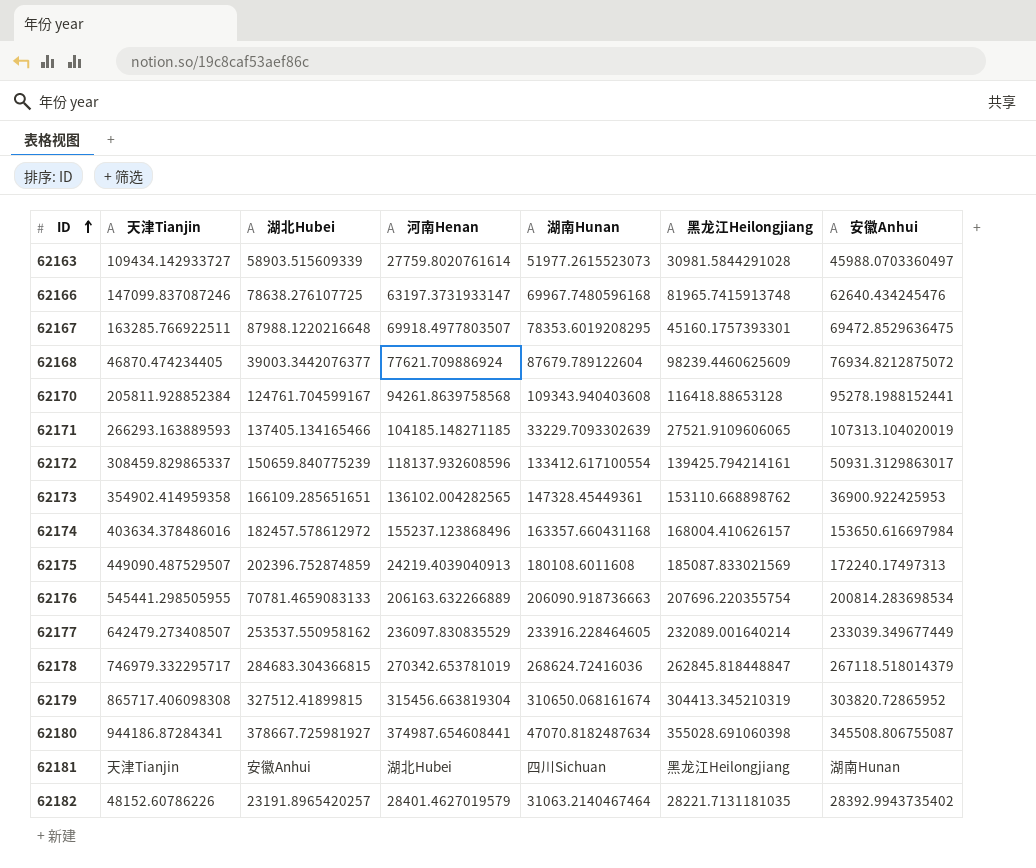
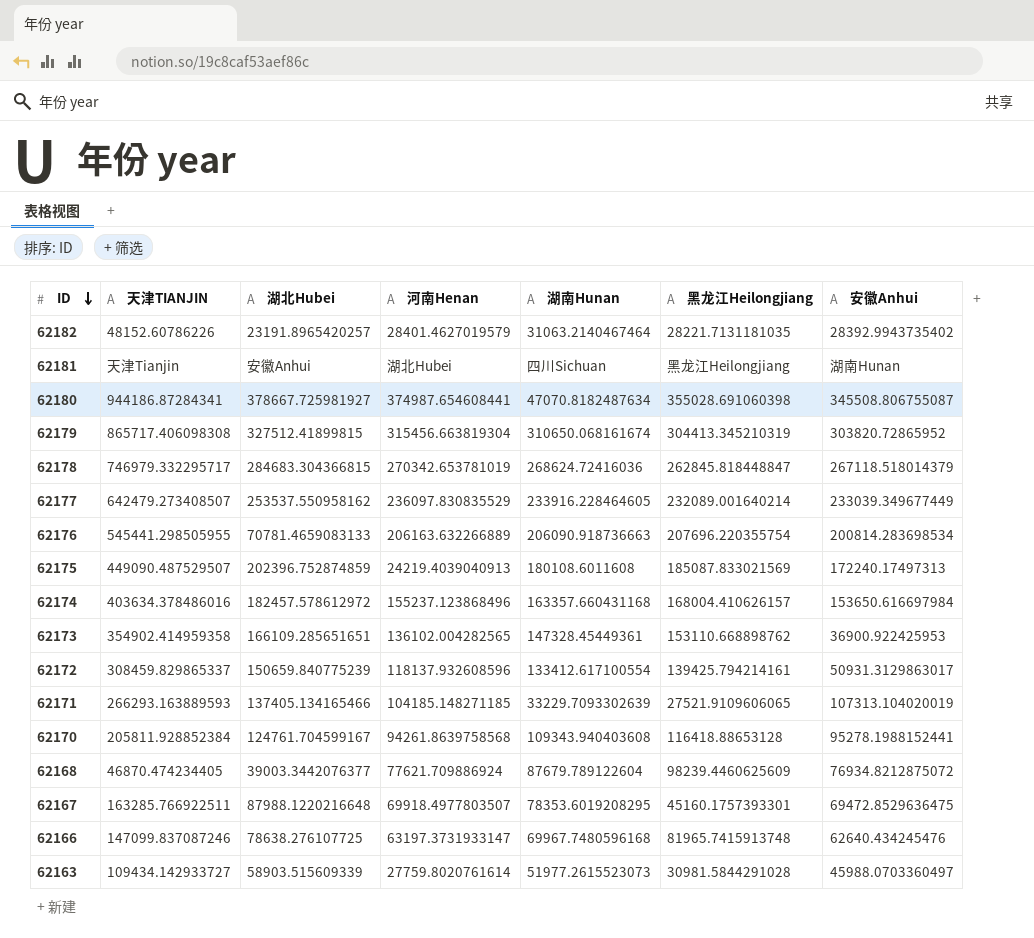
row order: ID ascending -> ID descending
column name: 天津Tianjin -> 天津TIANJIN

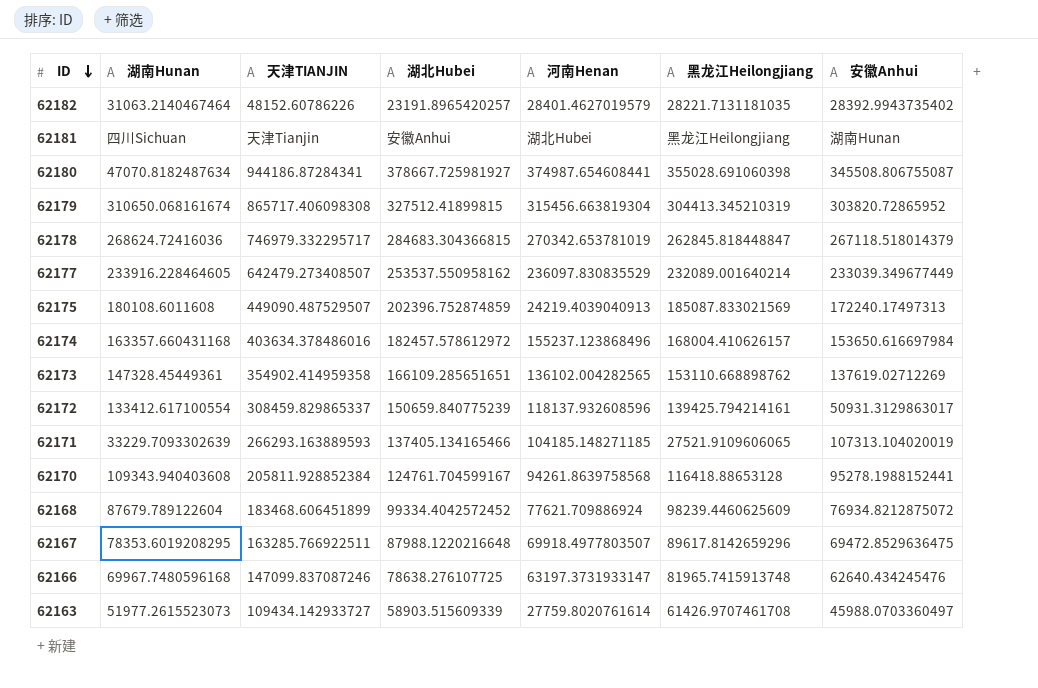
column 湖南Hunan | position: 5 -> 2
row 62176: 545441.298505955 | 70781.4659083133 | 206163.632266889 | 206090.918736663 | 207696.220355754 | 200814.283698534 -> none
62173 | 安徽Anhui: 36900.922425953 -> 137619.02712269
62168 | 天津TIANJIN: 46870.474234405 -> 183468.606451899
62168 | 湖北Hubei: 39003.3442076377 -> 99334.4042572452
62167 | 黑龙江Heilongjiang: 45160.1757393301 -> 89617.8142659296
62163 | 黑龙江Heilongjiang: 30981.5844291028 -> 61426.9707461708

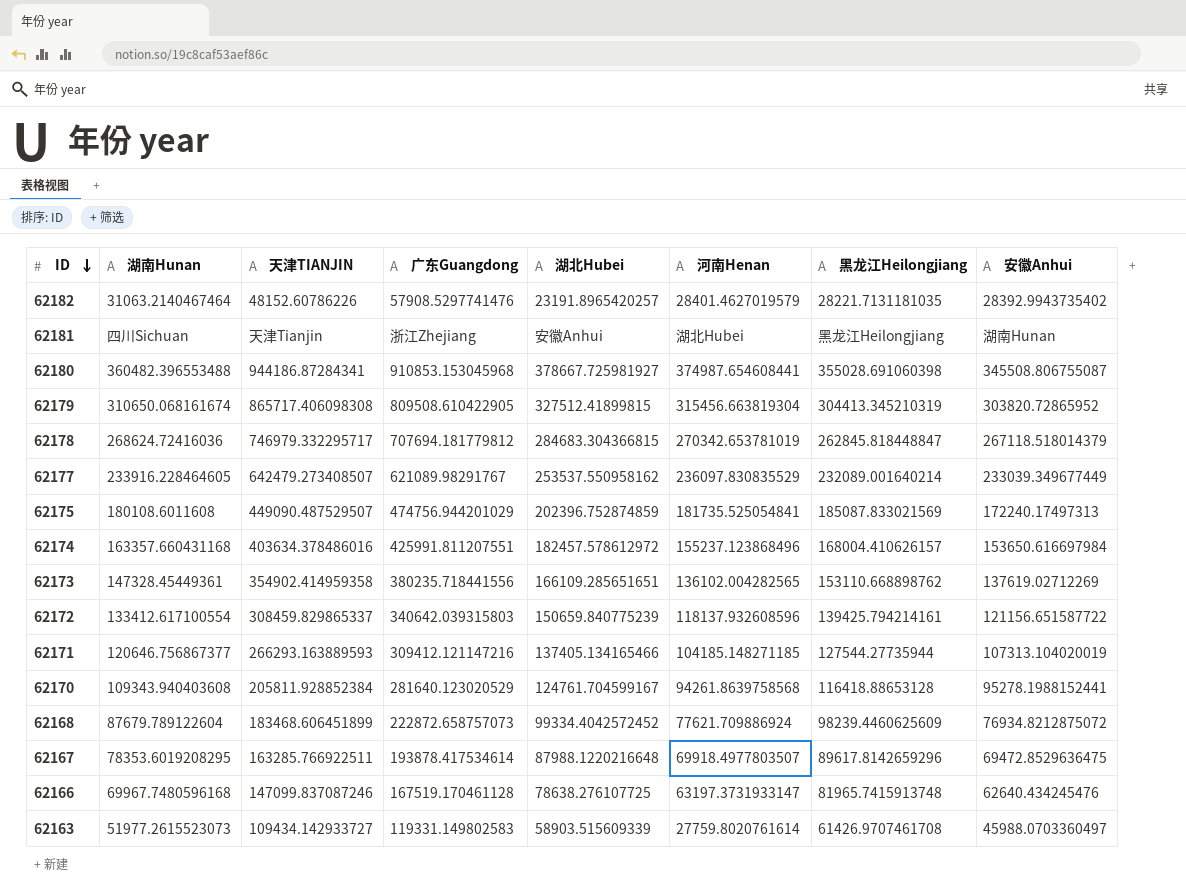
column 广东Guangdong | position: none -> 4
62180 | 湖南Hunan: 47070.8182487634 -> 360482.396553488
62175 | 河南Henan: 24219.4039040913 -> 181735.525054841
62172 | 安徽Anhui: 50931.3129863017 -> 121156.651587722
62171 | 湖南Hunan: 33229.7093302639 -> 120646.756867377
62171 | 黑龙江Heilongjiang: 27521.9109606065 -> 127544.27735944

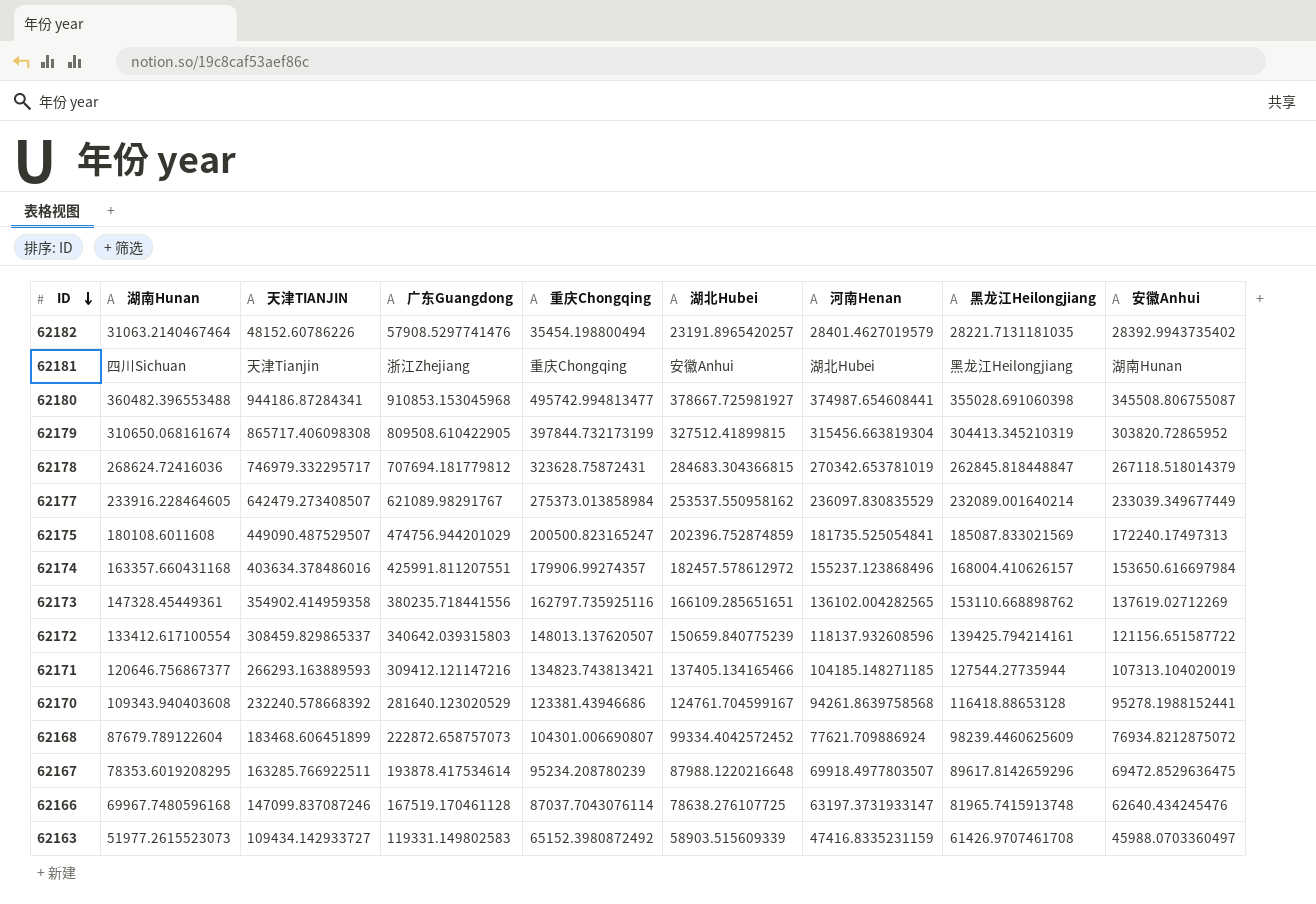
column 重庆Chongqing | position: none -> 5
62170 | 天津TIANJIN: 205811.928852384 -> 232240.578668392
62163 | 河南Henan: 27759.8020761614 -> 47416.8335231159

